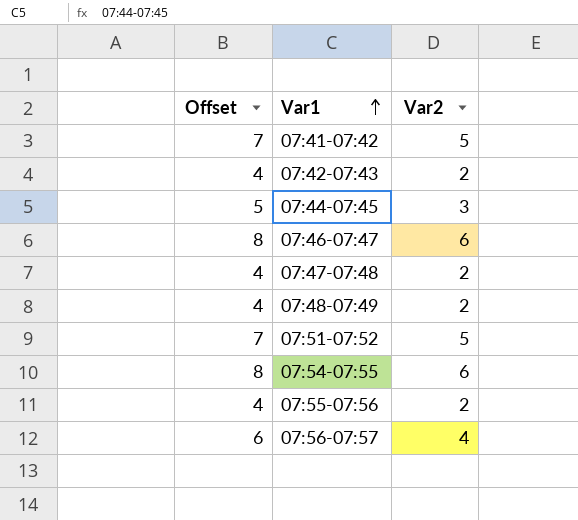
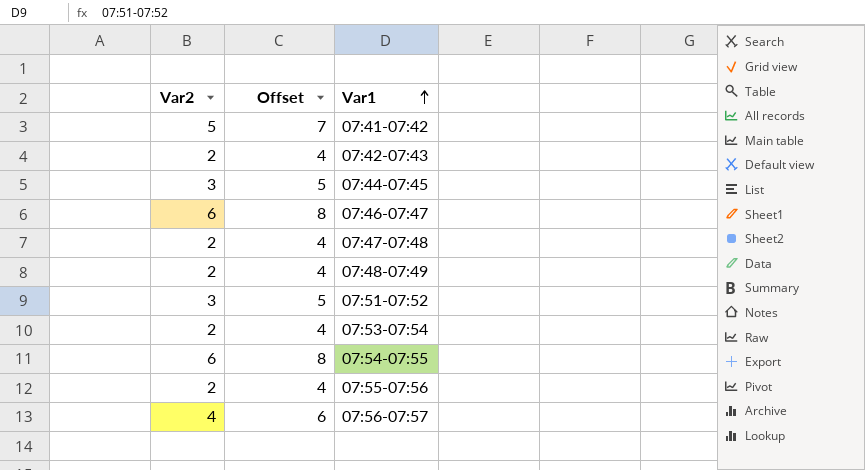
column Var2 | position: 3 -> 1
07:51-07:52 | Var2: 5 -> 3
07:51-07:52 | Offset: 7 -> 5
row 07:53-07:54: none -> 2 | 4

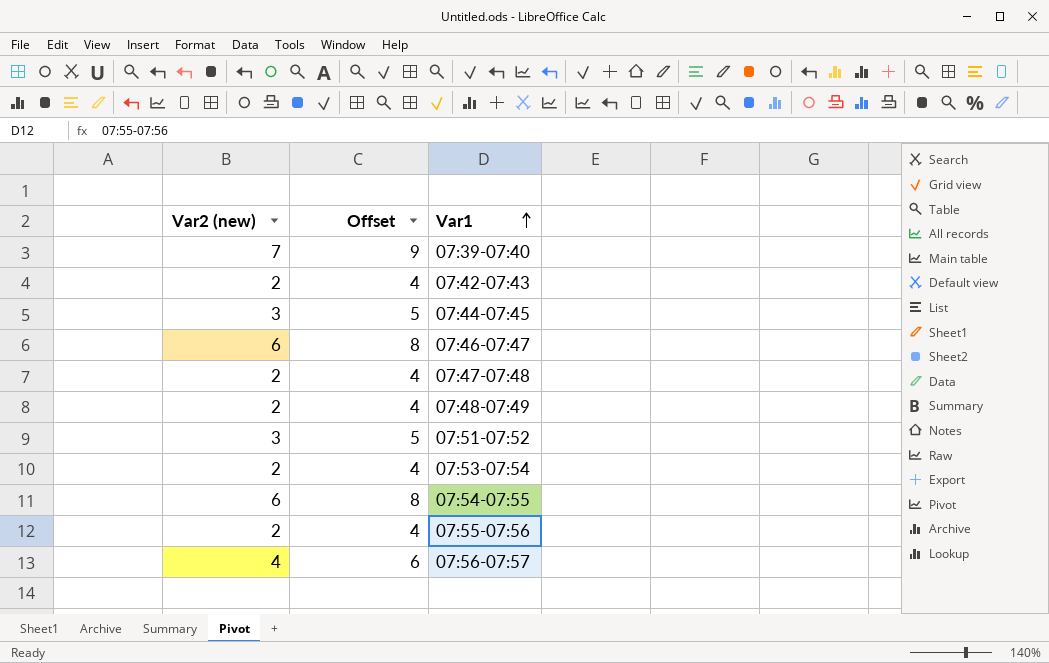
column name: Var2 -> Var2 (new)
row 07:41-07:42: 5 | 7 -> none
row 07:39-07:40: none -> 7 | 9

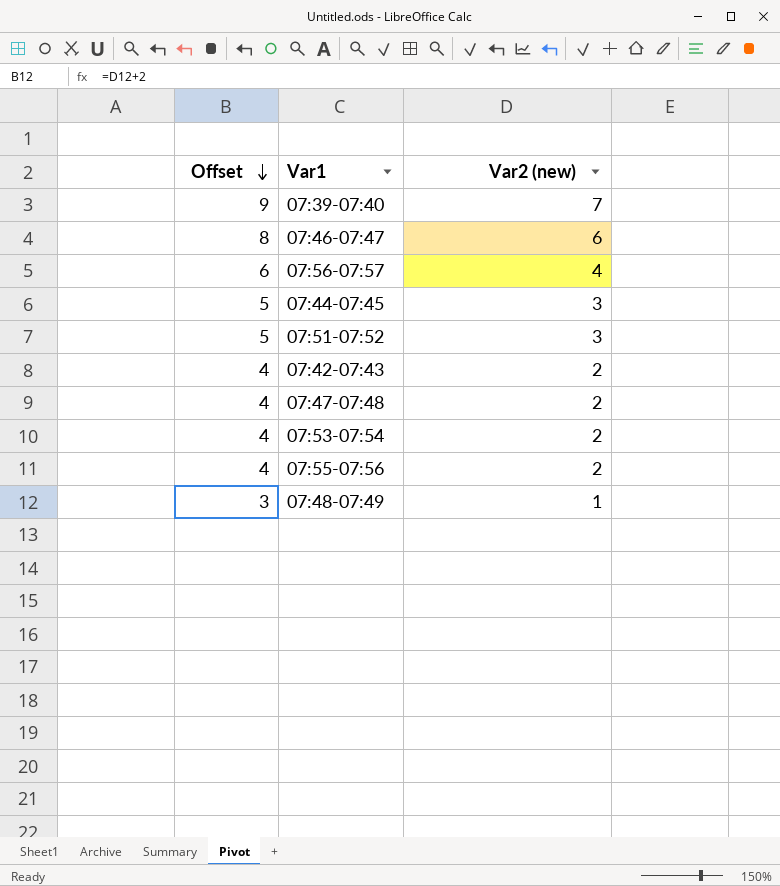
row order: Var1 ascending -> Offset descending
column Var2 (new) | position: 1 -> 3
row 07:54-07:55: 6 | 8 -> none
07:48-07:49 | Offset: 4 -> 3
07:48-07:49 | Var2 (new): 2 -> 1

